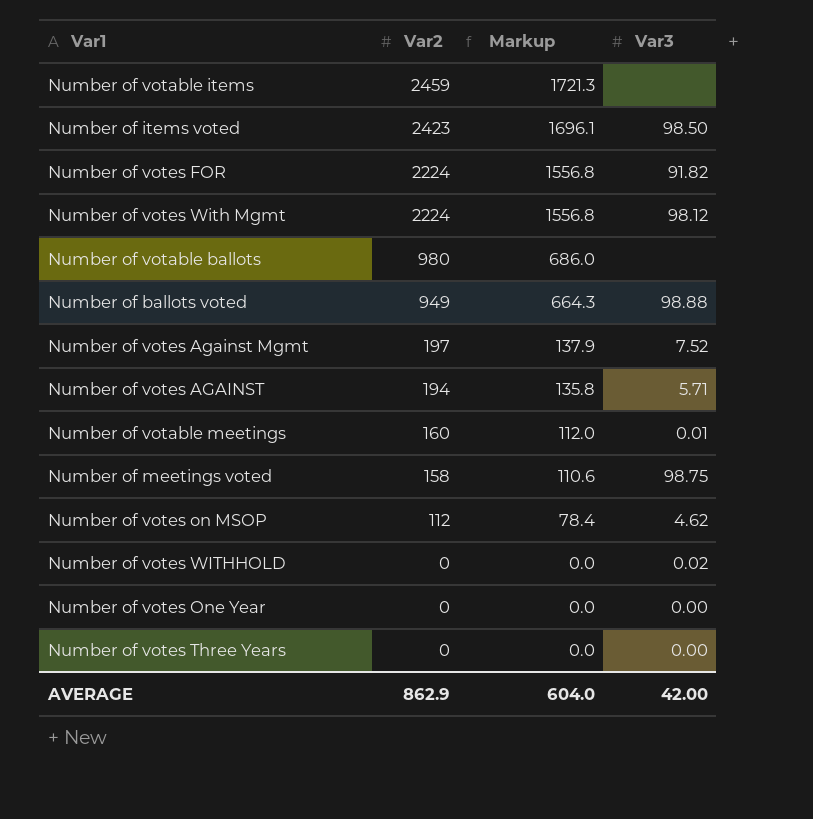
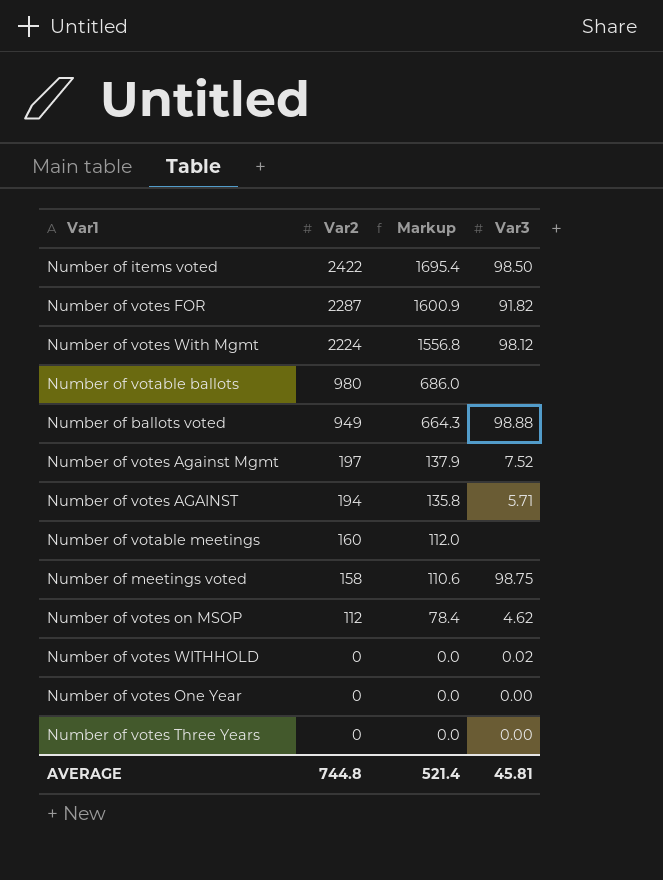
row Number of votable items: 2459 | 1721.3 | none -> none
Number of items voted | Var2: 2423 -> 2422
Number of items voted | Markup: 1696.1 -> 1695.4
Number of votes FOR | Var2: 2224 -> 2287
Number of votes FOR | Markup: 1556.8 -> 1600.9
Number of votable meetings | Var3: 0.01 -> none
AVERAGE | Var2: 862.9 -> 744.8
AVERAGE | Markup: 604.0 -> 521.4
AVERAGE | Var3: 42.00 -> 45.81

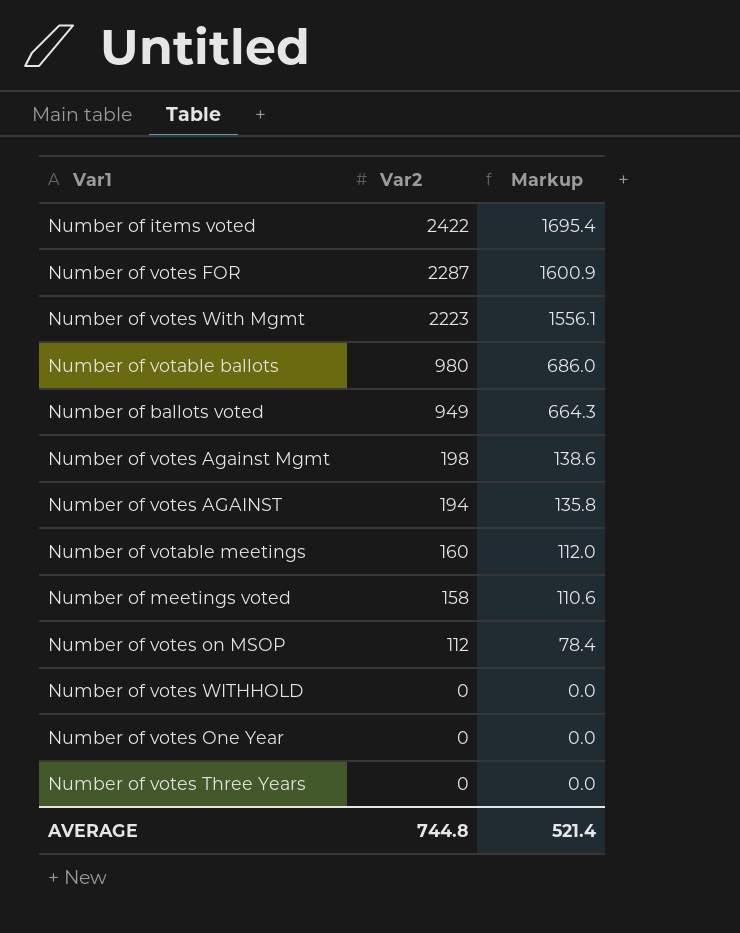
column Var3 | position: 4 -> none
Number of votes With Mgmt | Var2: 2224 -> 2223
Number of votes With Mgmt | Markup: 1556.8 -> 1556.1
Number of votes Against Mgmt | Var2: 197 -> 198
Number of votes Against Mgmt | Markup: 137.9 -> 138.6

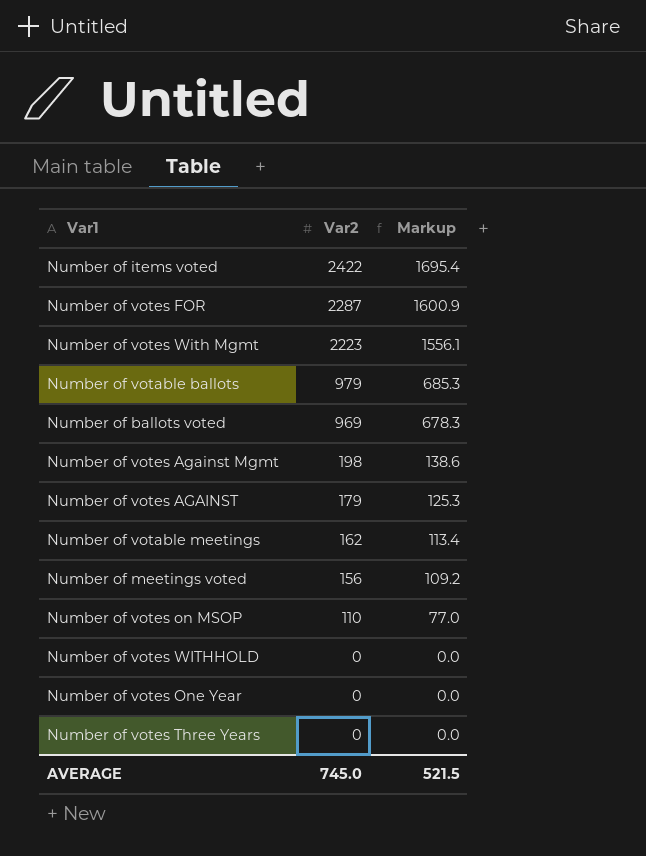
Number of votable ballots | Var2: 980 -> 979
Number of votable ballots | Markup: 686.0 -> 685.3
Number of ballots voted | Var2: 949 -> 969
Number of ballots voted | Markup: 664.3 -> 678.3
Number of votes AGAINST | Var2: 194 -> 179
Number of votes AGAINST | Markup: 135.8 -> 125.3
Number of votable meetings | Var2: 160 -> 162
Number of votable meetings | Markup: 112.0 -> 113.4
Number of meetings voted | Var2: 158 -> 156
Number of meetings voted | Markup: 110.6 -> 109.2
Number of votes on MSOP | Var2: 112 -> 110
Number of votes on MSOP | Markup: 78.4 -> 77.0
AVERAGE | Var2: 744.8 -> 745.0
AVERAGE | Markup: 521.4 -> 521.5

